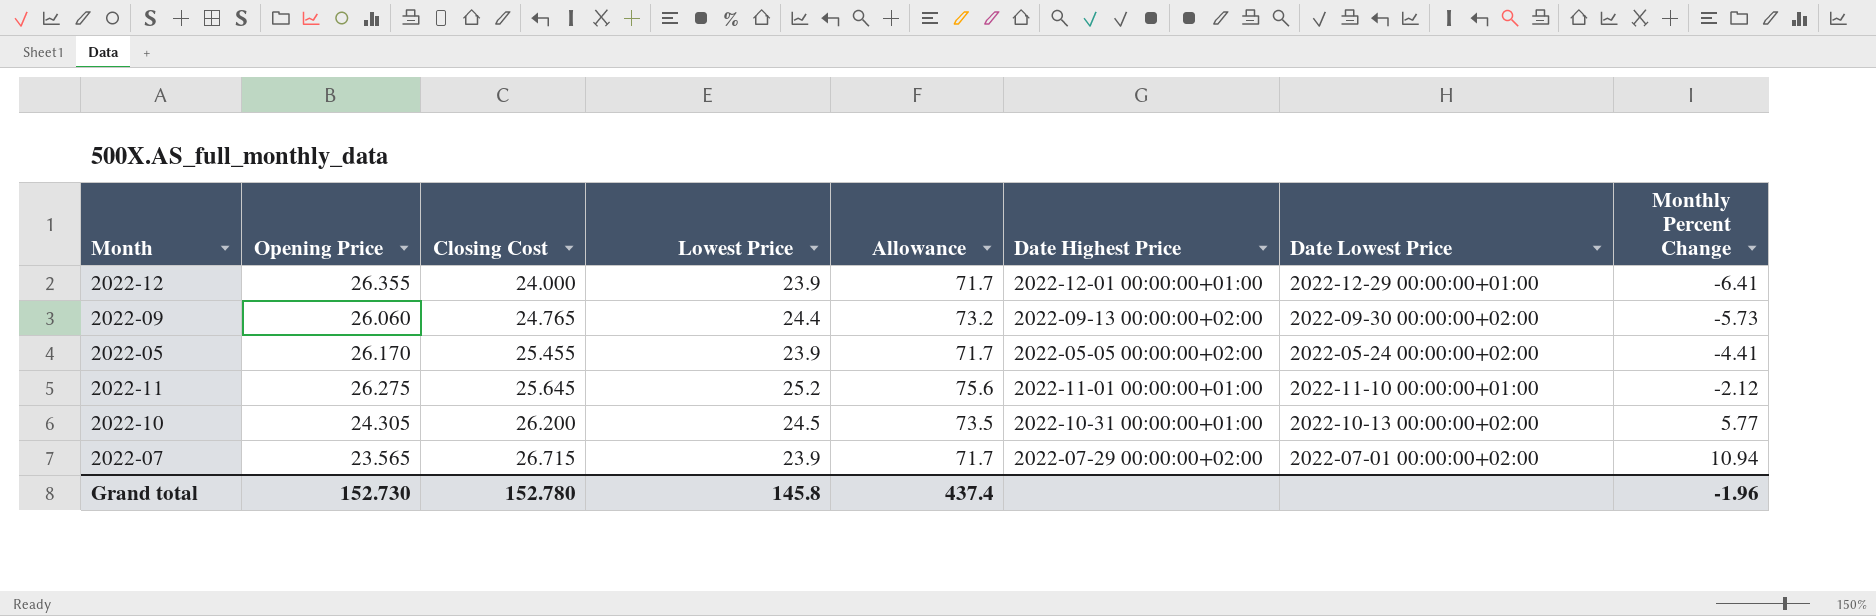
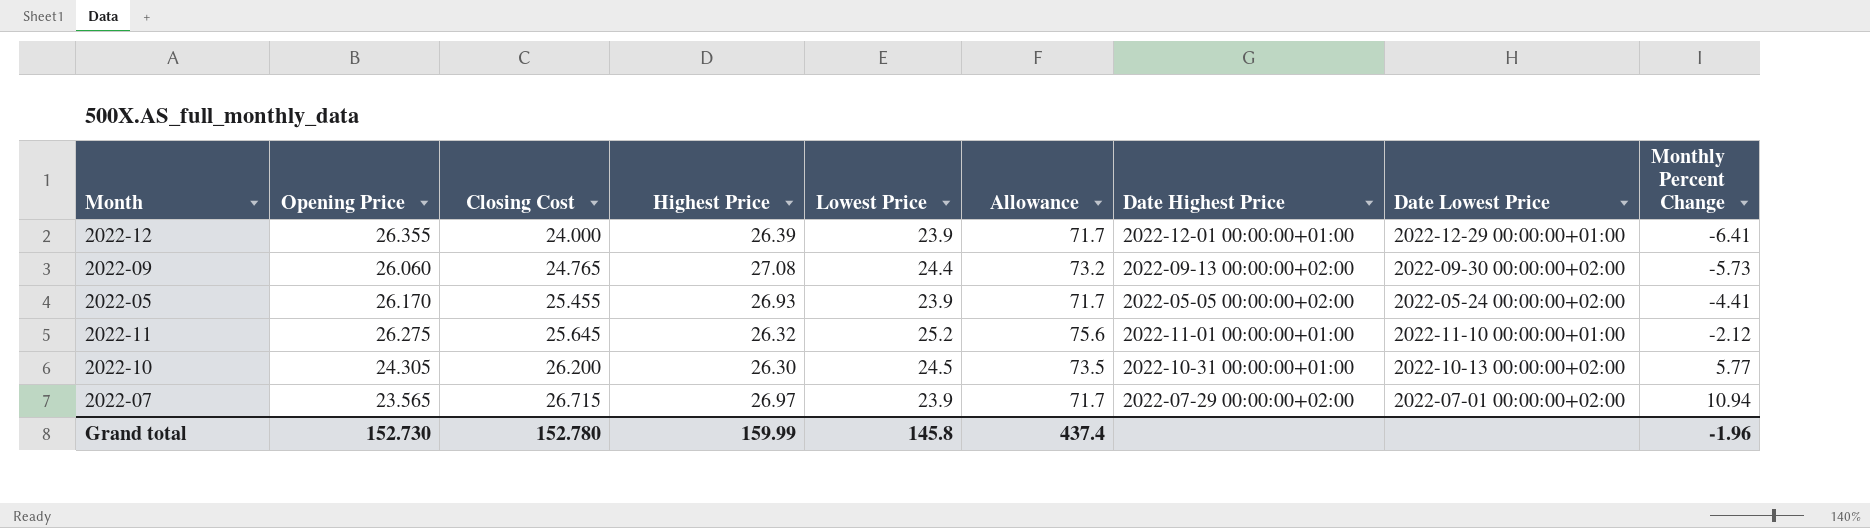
column Highest Price | position: none -> 4

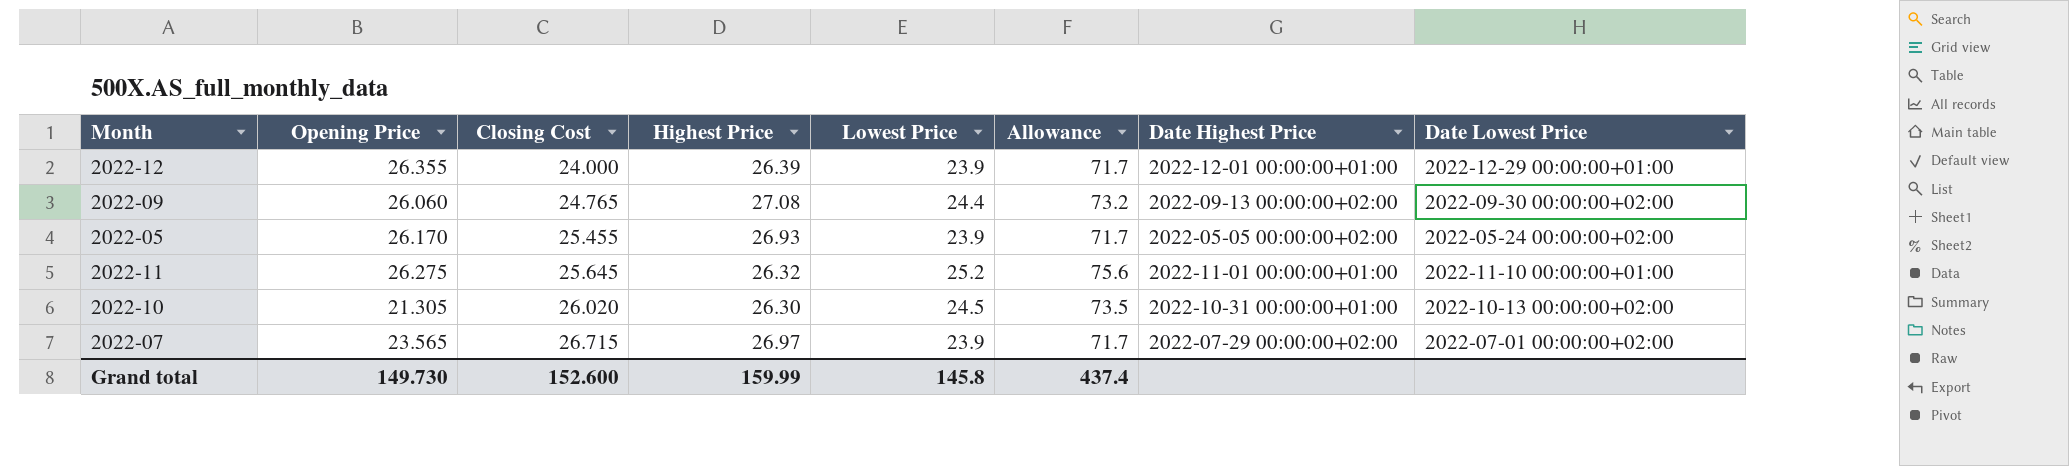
column Monthly Percent Change | position: 9 -> none
2022-10 | Opening Price: 24.305 -> 21.305
2022-10 | Closing Cost: 26.200 -> 26.020
Grand total | Opening Price: 152.730 -> 149.730
Grand total | Closing Cost: 152.780 -> 152.600

